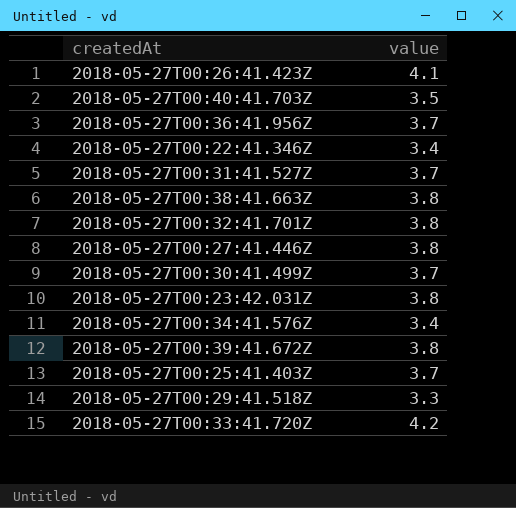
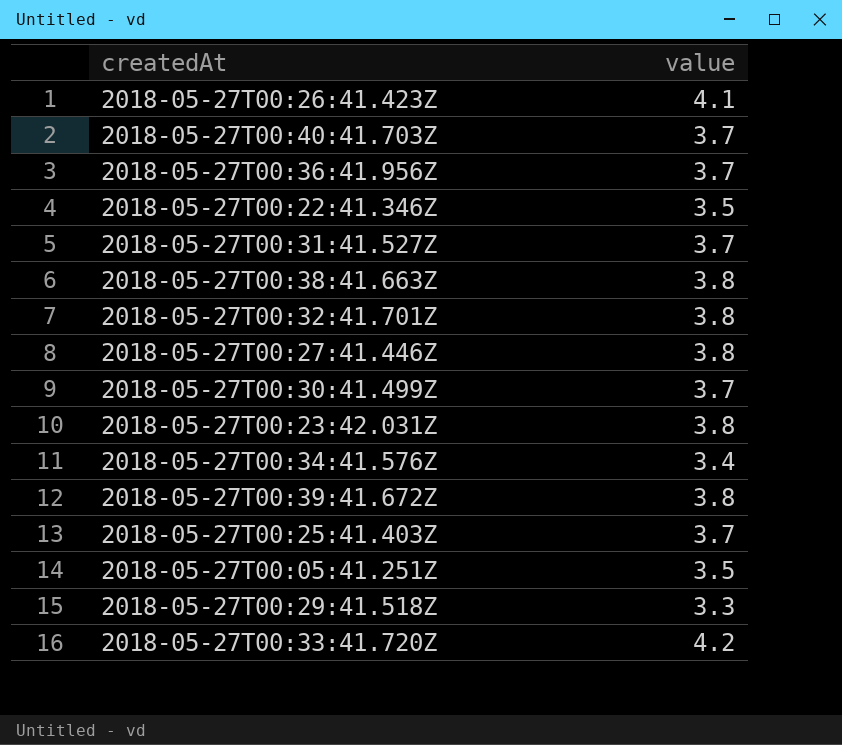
2018-05-27T00:40:41.703Z | value: 3.5 -> 3.7
2018-05-27T00:22:41.346Z | value: 3.4 -> 3.5
row 2018-05-27T00:05:41.251Z: none -> 3.5

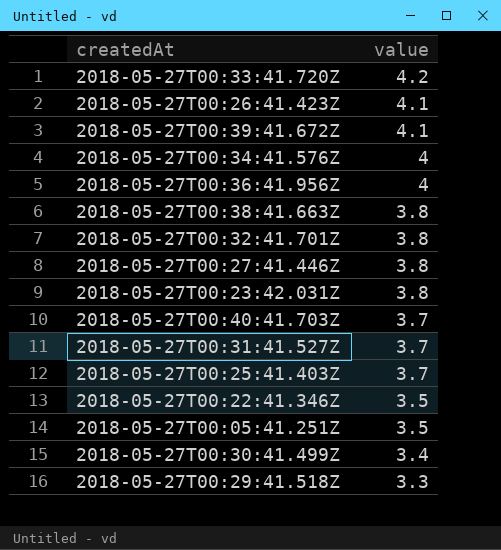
row order: none -> value descending
2018-05-27T00:39:41.672Z | value: 3.8 -> 4.1
2018-05-27T00:34:41.576Z | value: 3.4 -> 4
2018-05-27T00:36:41.956Z | value: 3.7 -> 4
2018-05-27T00:30:41.499Z | value: 3.7 -> 3.4

